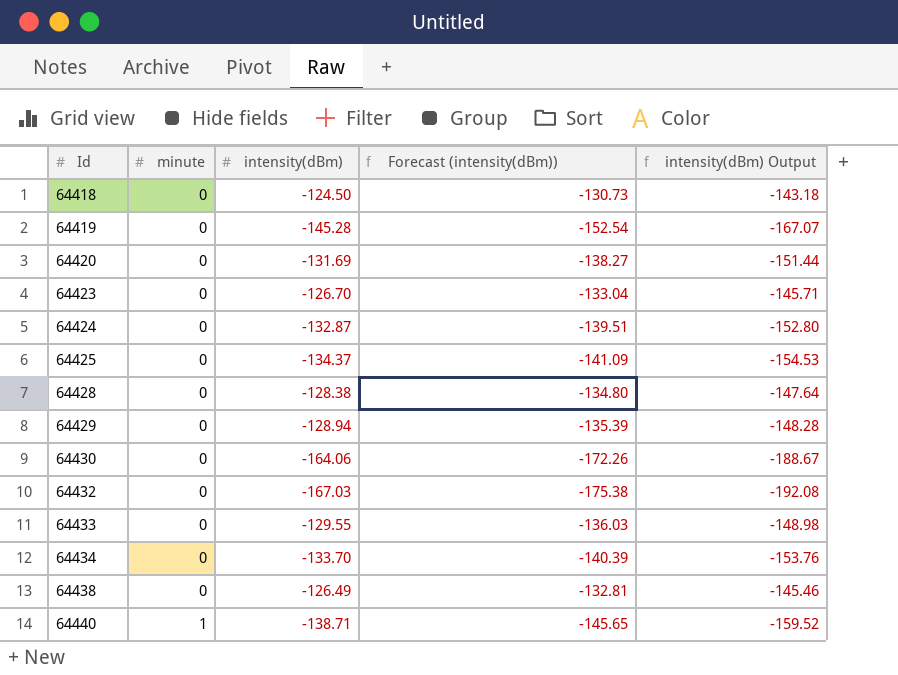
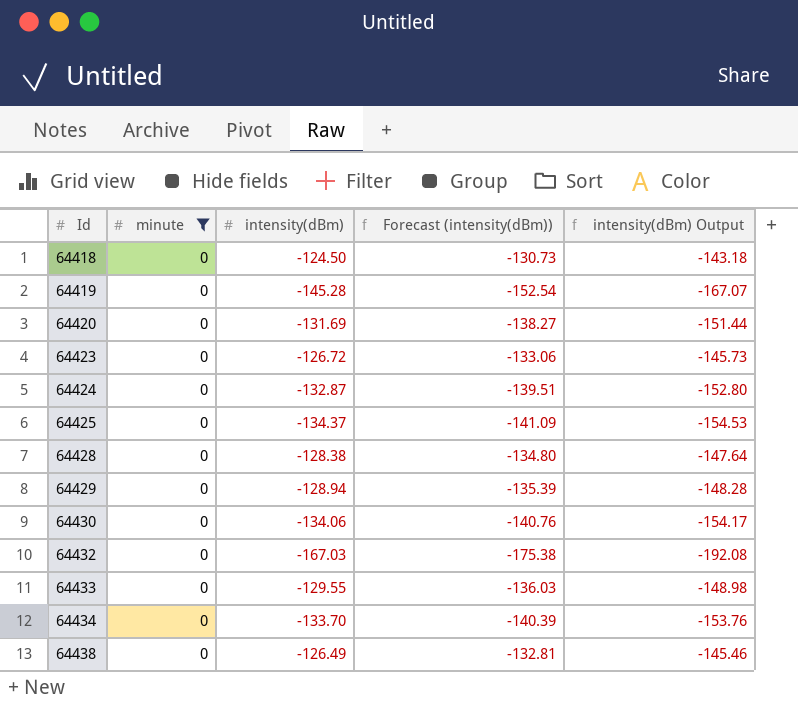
filter: none -> minute = 0
64423 | intensity(dBm): -126.70 -> -126.72
64423 | Forecast (intensity(dBm)): -133.04 -> -133.06
64423 | intensity(dBm) Output: -145.71 -> -145.73
64430 | intensity(dBm): -164.06 -> -134.06
64430 | Forecast (intensity(dBm)): -172.26 -> -140.76
64430 | intensity(dBm) Output: -188.67 -> -154.17

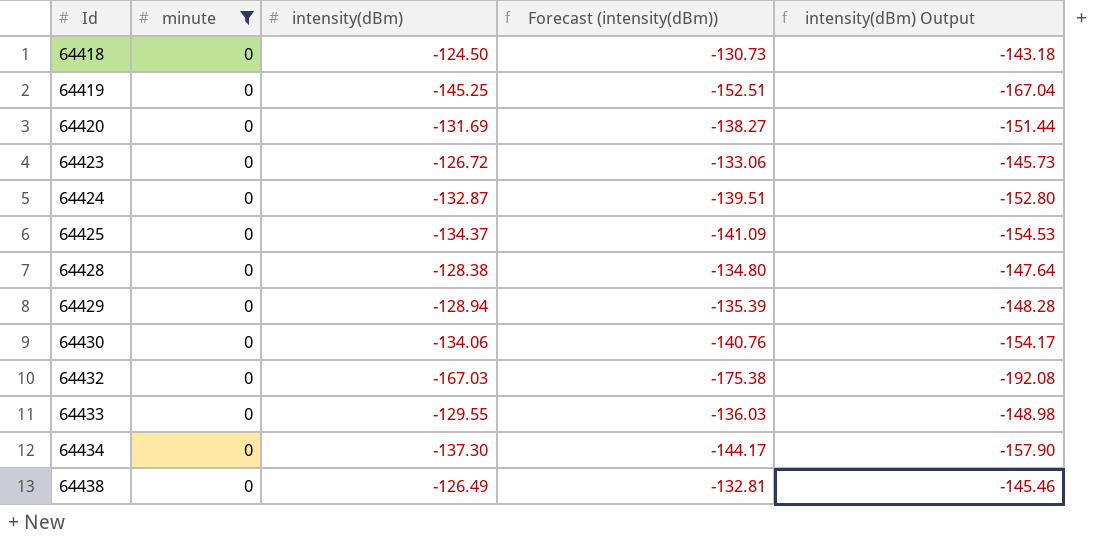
64419 | intensity(dBm): -145.28 -> -145.25
64419 | Forecast (intensity(dBm)): -152.54 -> -152.51
64419 | intensity(dBm) Output: -167.07 -> -167.04
64434 | intensity(dBm): -133.70 -> -137.30
64434 | Forecast (intensity(dBm)): -140.39 -> -144.17
64434 | intensity(dBm) Output: -153.76 -> -157.90

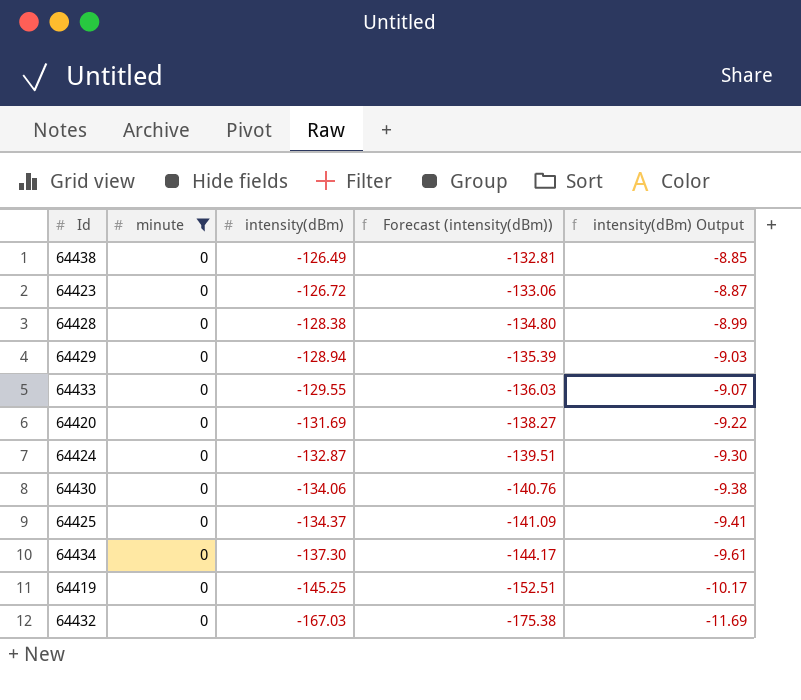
row order: Id ascending -> intensity(dBm) descending
column intensity(dBm) Output | formula: [intensity(dBm)] * 1.15 -> [intensity(dBm)] * 0.07
row 64418: 0 | -124.50 | -130.73 | -143.18 -> none

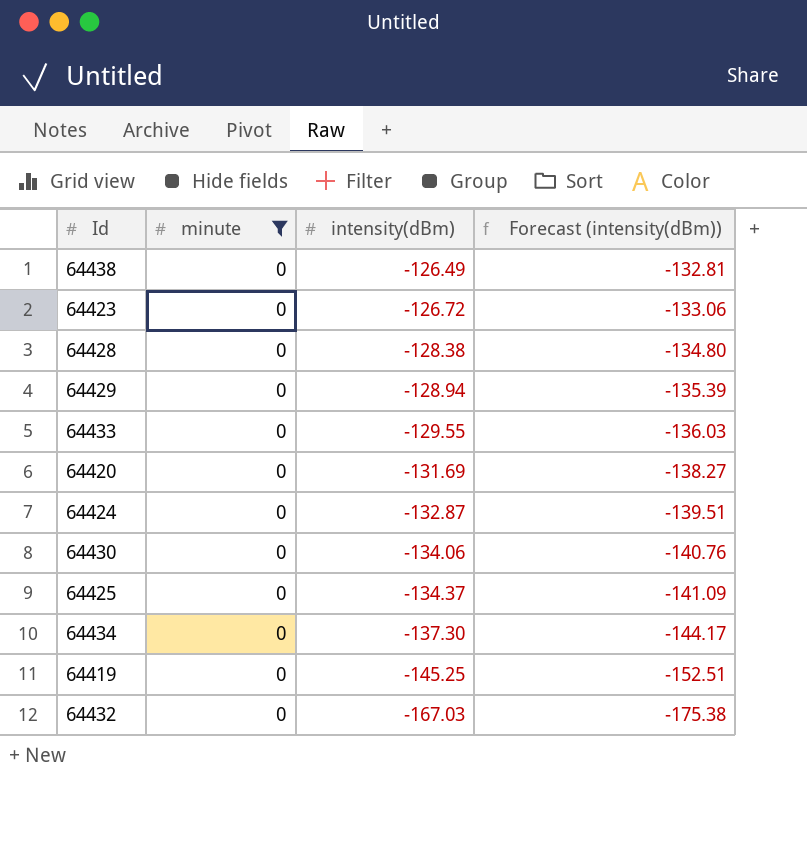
column intensity(dBm) Output | formula: [intensity(dBm)] * 0.07 -> none

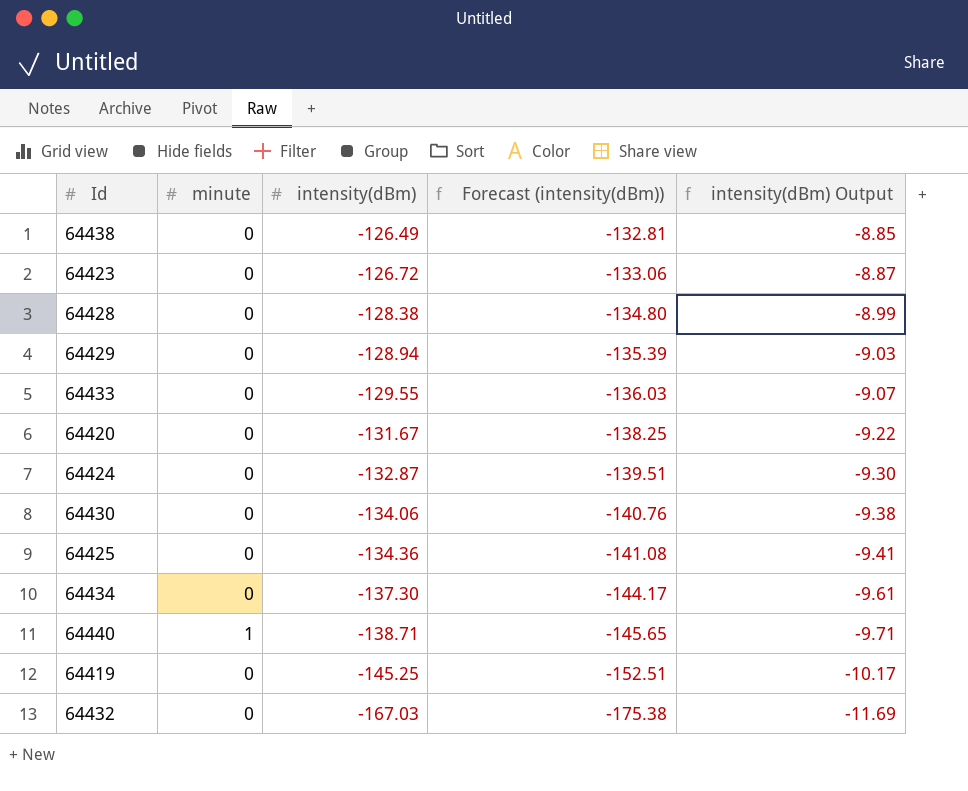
filter: minute = 0 -> none
column intensity(dBm) Output | formula: none -> [intensity(dBm)] * 0.07
64420 | intensity(dBm): -131.69 -> -131.67
64420 | Forecast (intensity(dBm)): -138.27 -> -138.25
64425 | intensity(dBm): -134.37 -> -134.36
64425 | Forecast (intensity(dBm)): -141.09 -> -141.08

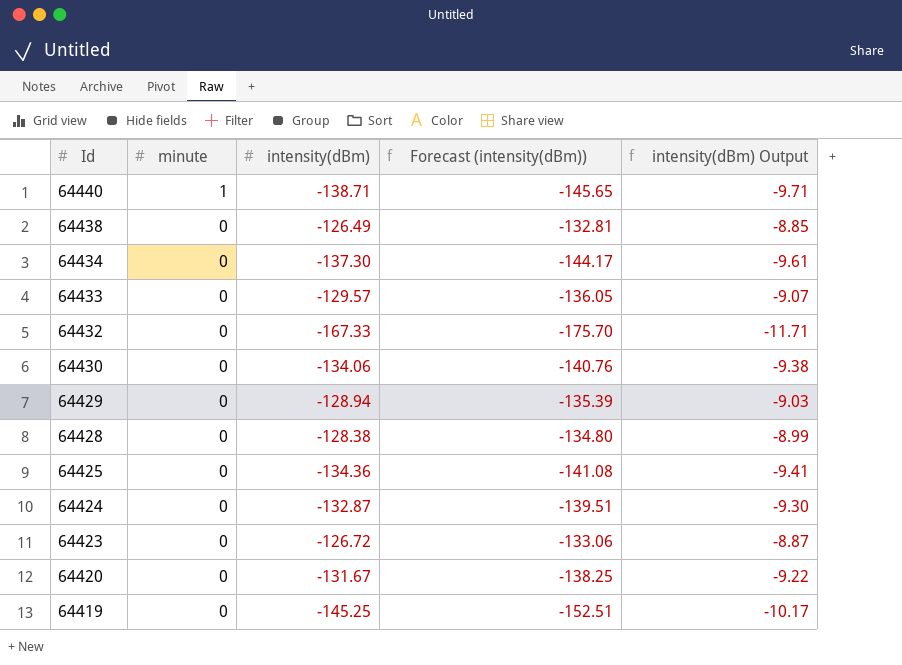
row order: intensity(dBm) descending -> Id descending
64433 | intensity(dBm): -129.55 -> -129.57
64433 | Forecast (intensity(dBm)): -136.03 -> -136.05
64432 | intensity(dBm): -167.03 -> -167.33
64432 | Forecast (intensity(dBm)): -175.38 -> -175.70
64432 | intensity(dBm) Output: -11.69 -> -11.71

